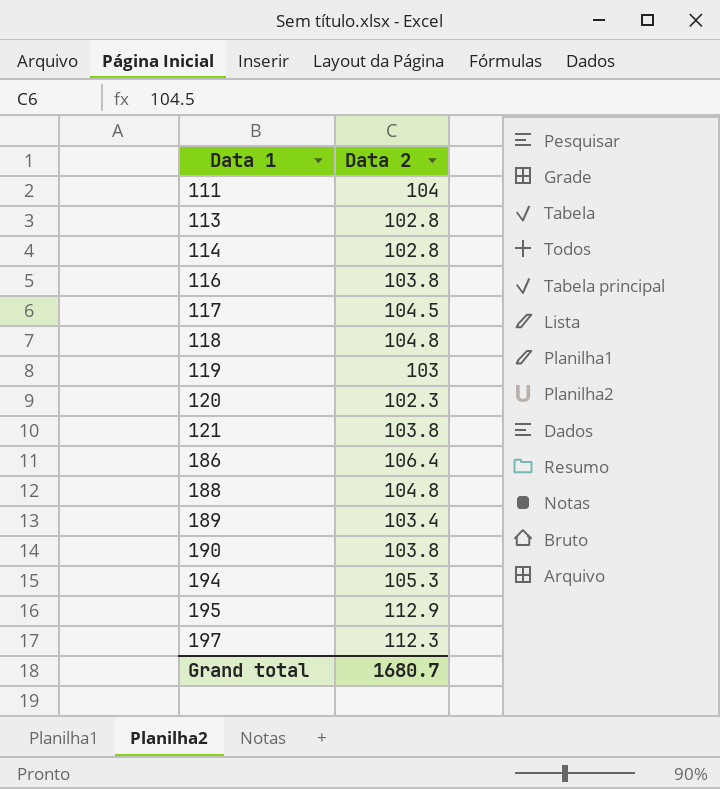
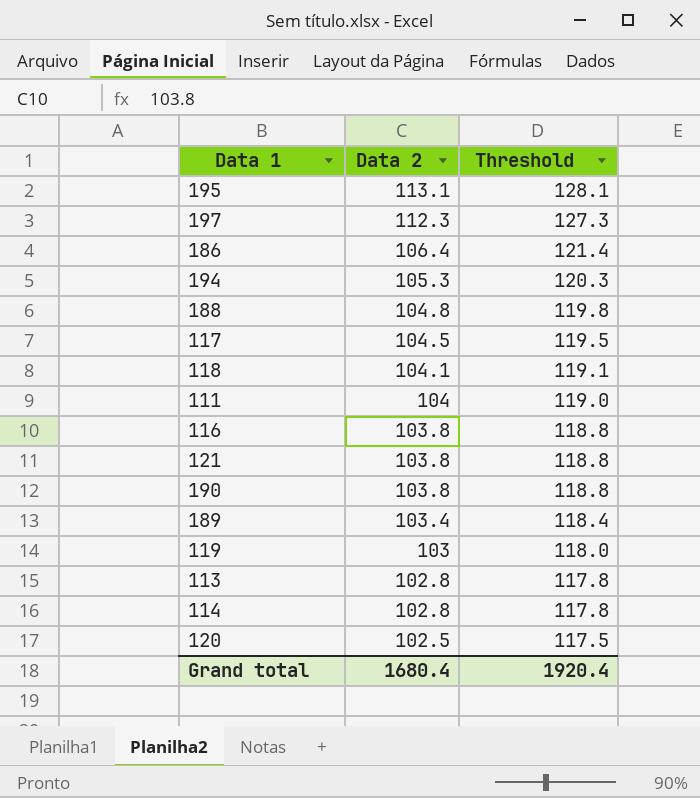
row order: Data 1 ascending -> Data 2 descending
column Threshold | formula: none -> [Data 2] + 15
195 | Data 2: 112.9 -> 113.1
118 | Data 2: 104.8 -> 104.1
120 | Data 2: 102.3 -> 102.5
Grand total | Data 2: 1680.7 -> 1680.4

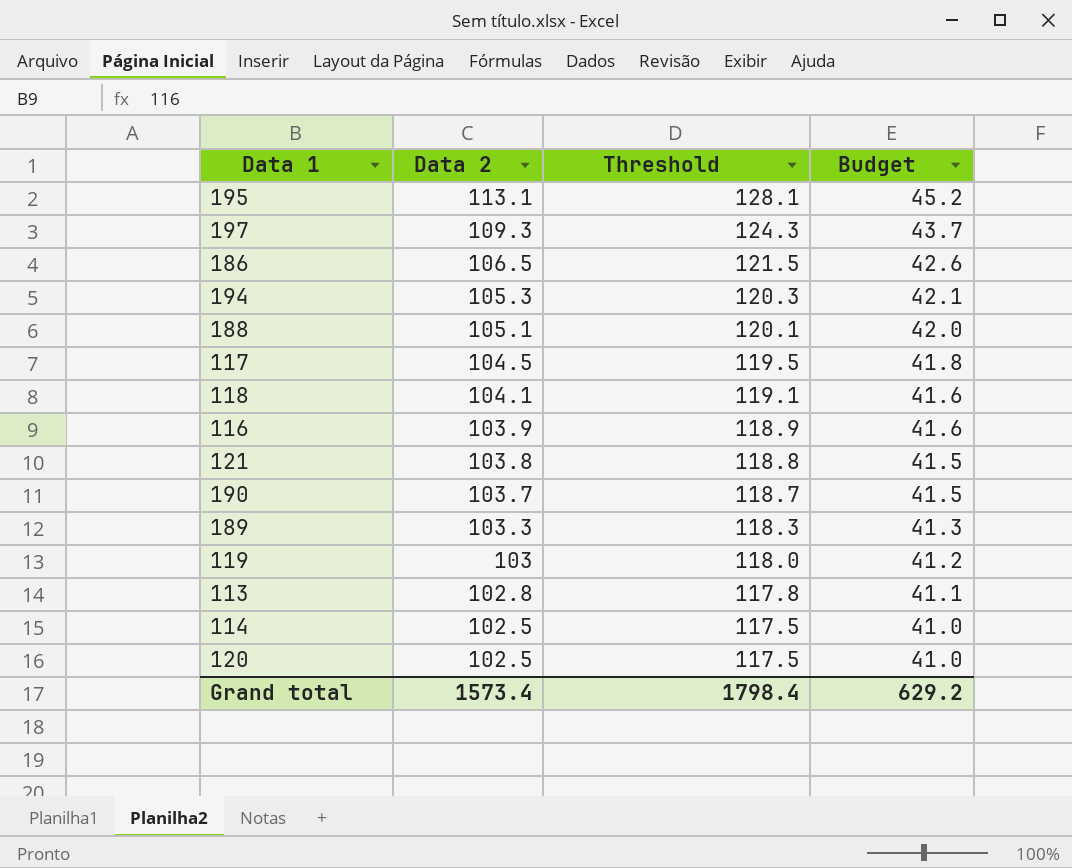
column Budget | formula: none -> [Data 2] * 0.4
row 111: 104 | 119.0 -> none
197 | Data 2: 112.3 -> 109.3
197 | Threshold: 127.3 -> 124.3
186 | Data 2: 106.4 -> 106.5
186 | Threshold: 121.4 -> 121.5
188 | Data 2: 104.8 -> 105.1
188 | Threshold: 119.8 -> 120.1
116 | Data 2: 103.8 -> 103.9
116 | Threshold: 118.8 -> 118.9
190 | Data 2: 103.8 -> 103.7
190 | Threshold: 118.8 -> 118.7
189 | Data 2: 103.4 -> 103.3
189 | Threshold: 118.4 -> 118.3
114 | Data 2: 102.8 -> 102.5
114 | Threshold: 117.8 -> 117.5
Grand total | Data 2: 1680.4 -> 1573.4
Grand total | Threshold: 1920.4 -> 1798.4

